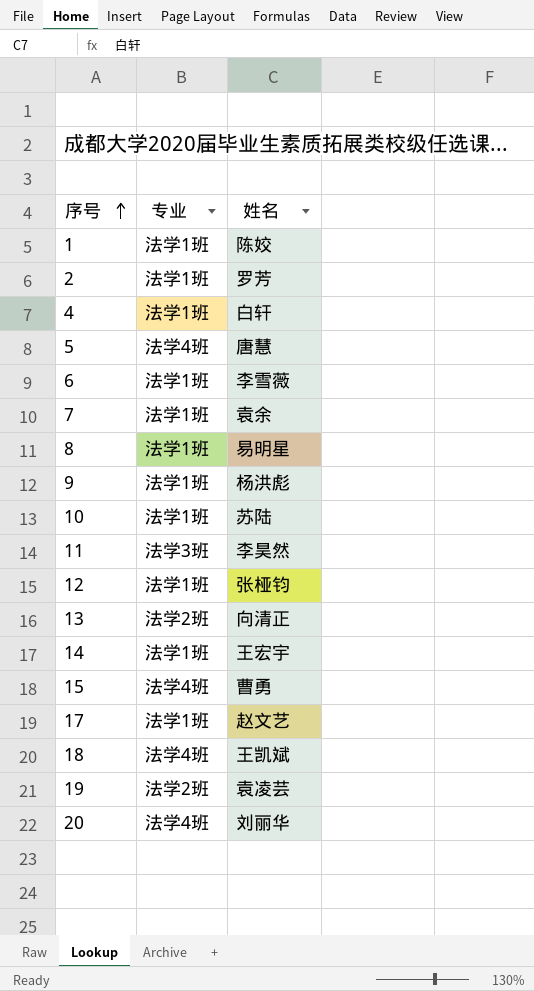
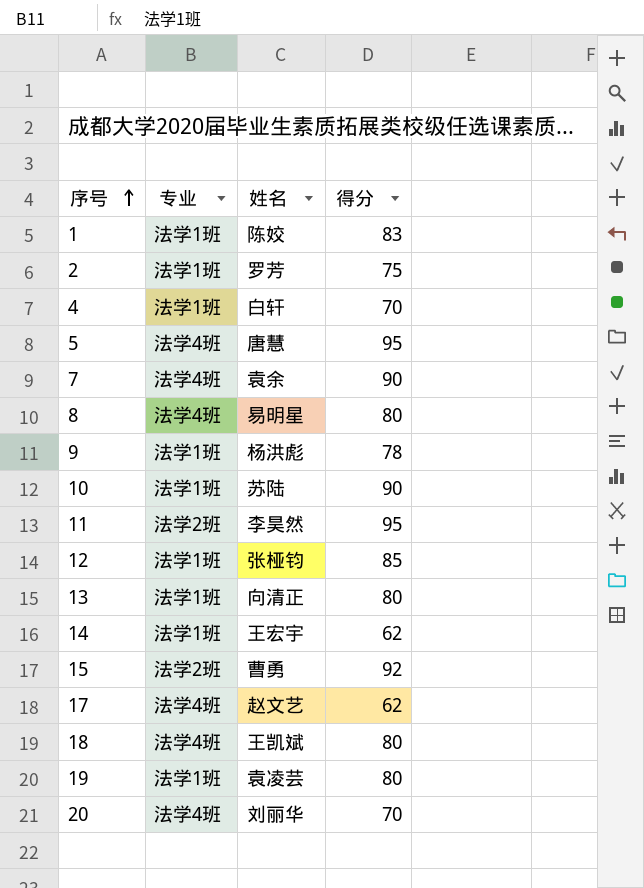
column 得分 | position: none -> 4
row 6: 法学1班 | 李雪薇 -> none
7 | 专业: 法学1班 -> 法学4班
8 | 专业: 法学1班 -> 法学4班
11 | 专业: 法学3班 -> 法学2班
13 | 专业: 法学2班 -> 法学1班
15 | 专业: 法学4班 -> 法学2班
17 | 专业: 法学1班 -> 法学4班
19 | 专业: 法学2班 -> 法学1班

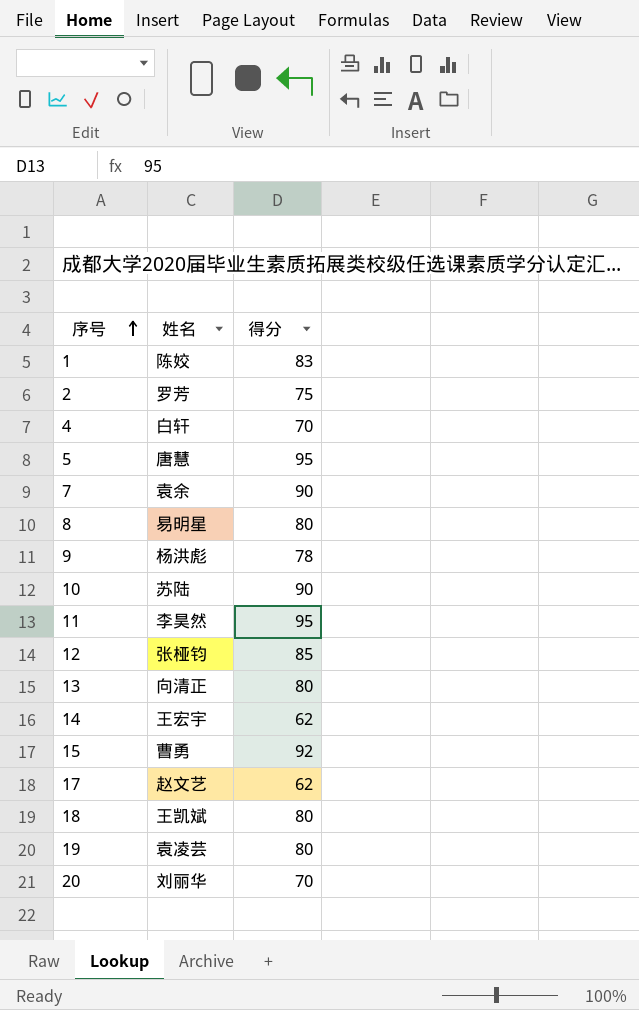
column 专业 | position: 2 -> none

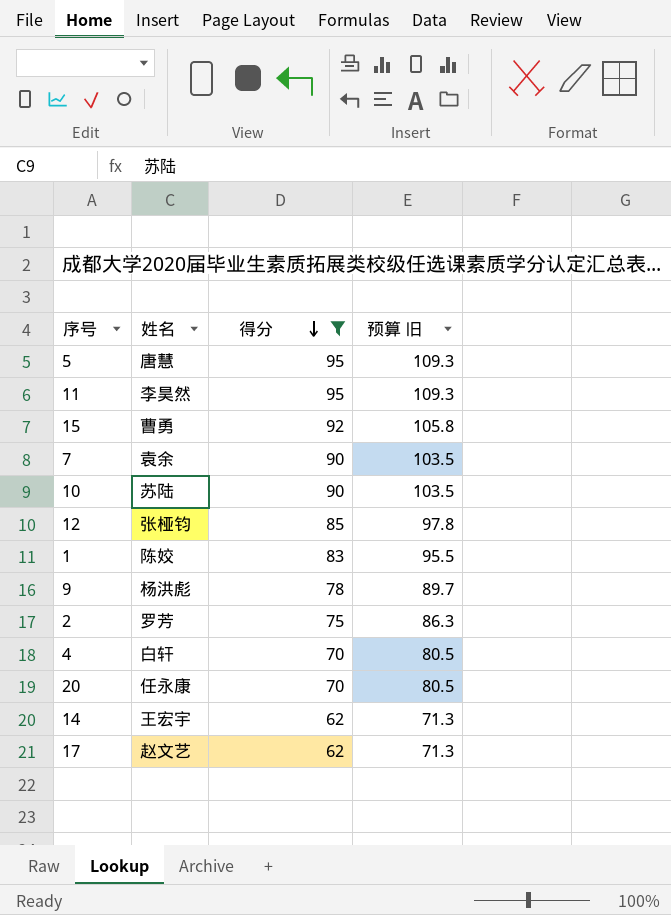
filter: none -> 得分 != 80
row order: 序号 ascending -> 得分 descending
column 预算 旧 | formula: none -> [得分] * 1.15
20 | 姓名: 刘丽华 -> 任永康

